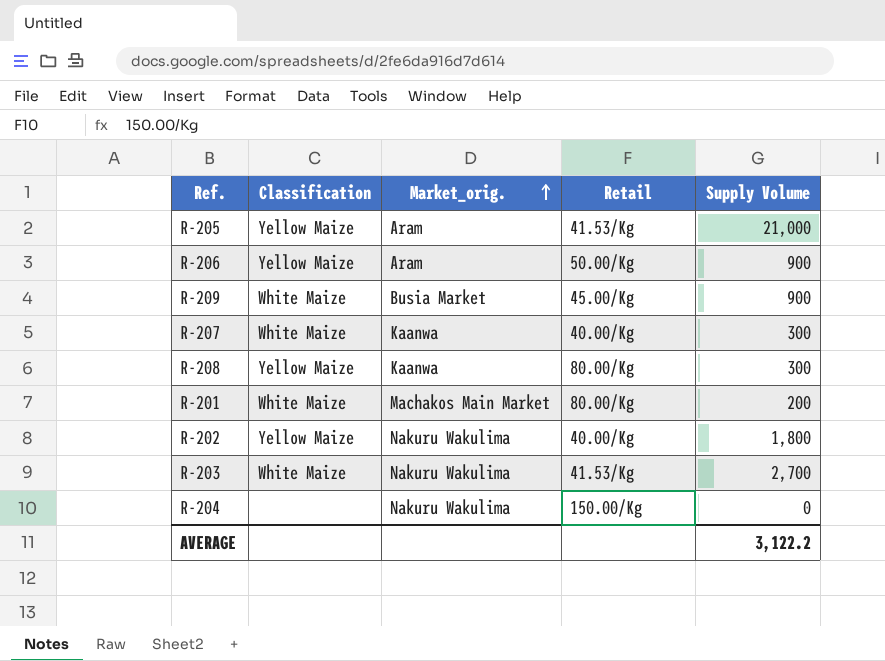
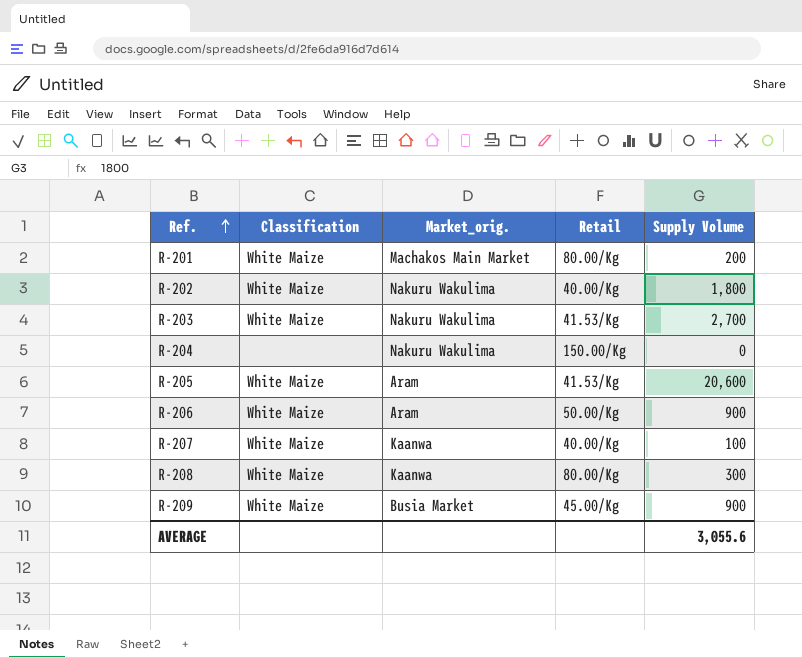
row order: Market_orig. ascending -> Ref. ascending
R-202 | Classification: Yellow Maize -> White Maize
R-205 | Classification: Yellow Maize -> White Maize
R-205 | Supply Volume: 21,000 -> 20,600
R-206 | Classification: Yellow Maize -> White Maize
R-207 | Supply Volume: 300 -> 100
R-208 | Classification: Yellow Maize -> White Maize
AVERAGE | Supply Volume: 3,122.2 -> 3,055.6

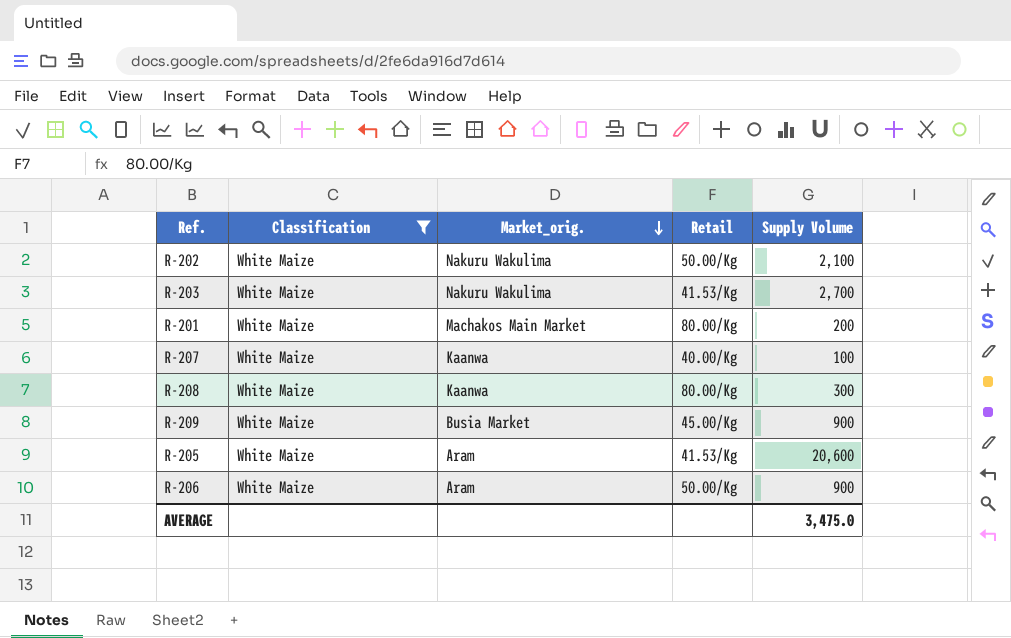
filter: none -> Classification = White Maize
row order: Ref. ascending -> Market_orig. descending
R-202 | Retail: 40.00/Kg -> 50.00/Kg
R-202 | Supply Volume: 1,800 -> 2,100
AVERAGE | Supply Volume: 3,055.6 -> 3,475.0

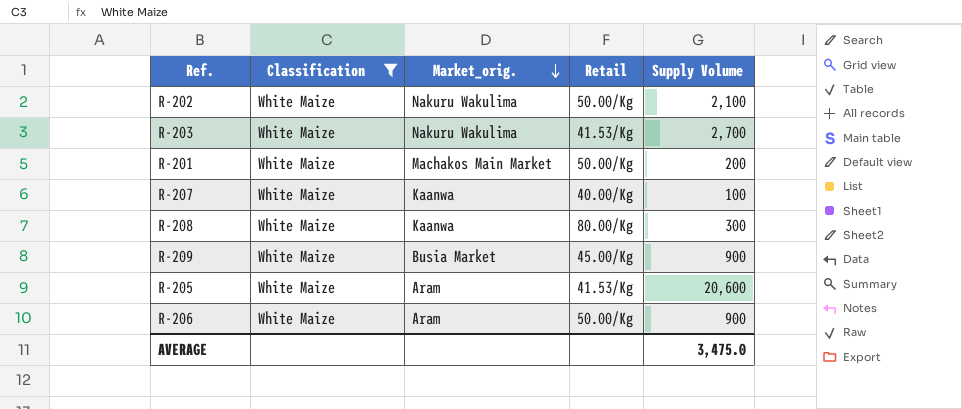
R-201 | Retail: 80.00/Kg -> 50.00/Kg

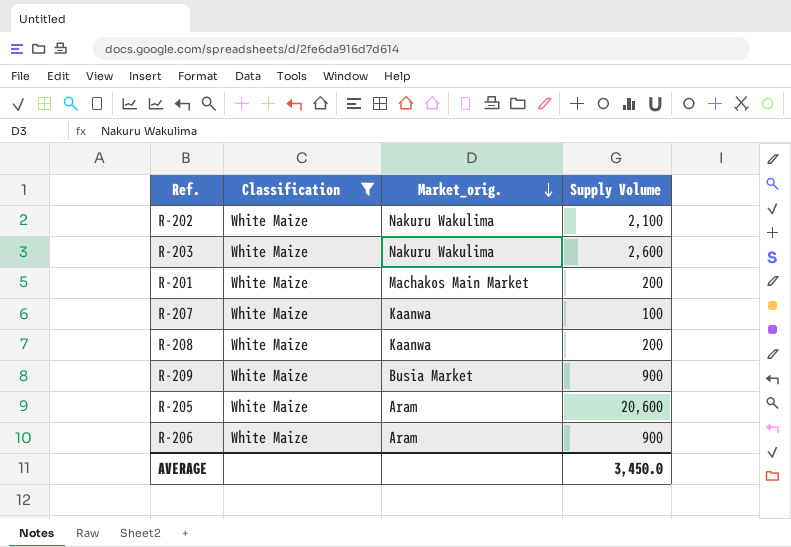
column Retail | position: 4 -> none
R-203 | Supply Volume: 2,700 -> 2,600
R-208 | Supply Volume: 300 -> 200
AVERAGE | Supply Volume: 3,475.0 -> 3,450.0

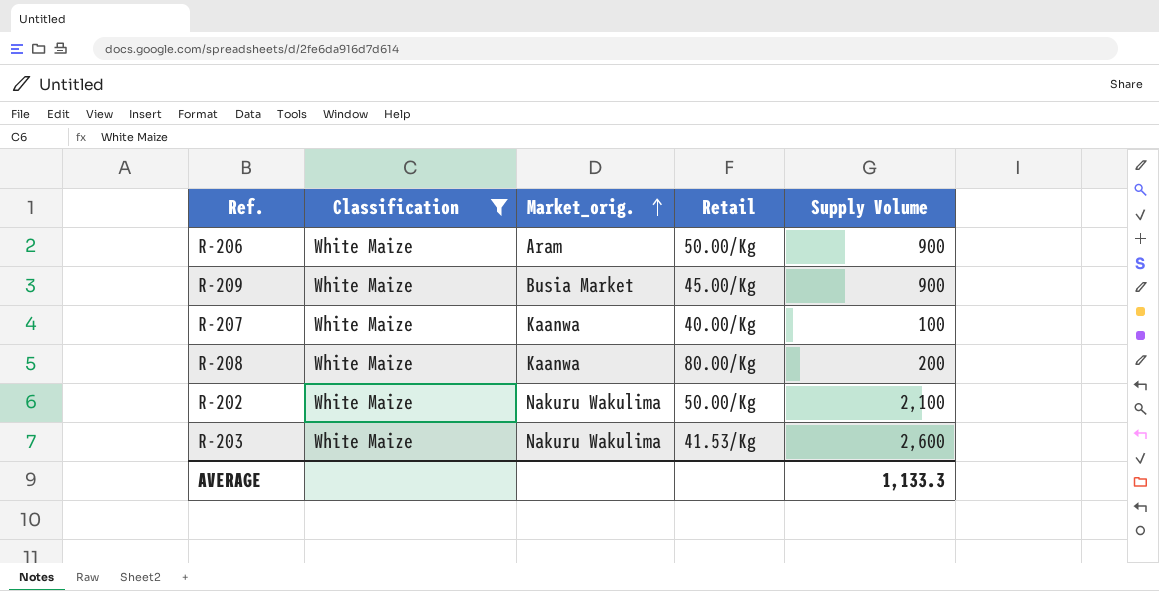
row order: Market_orig. descending -> Market_orig. ascending
column Retail | position: none -> 4
row R-201: White Maize | Machakos Main Market | 200 -> none
row R-205: White Maize | Aram | 20,600 -> none
AVERAGE | Supply Volume: 3,450.0 -> 1,133.3

